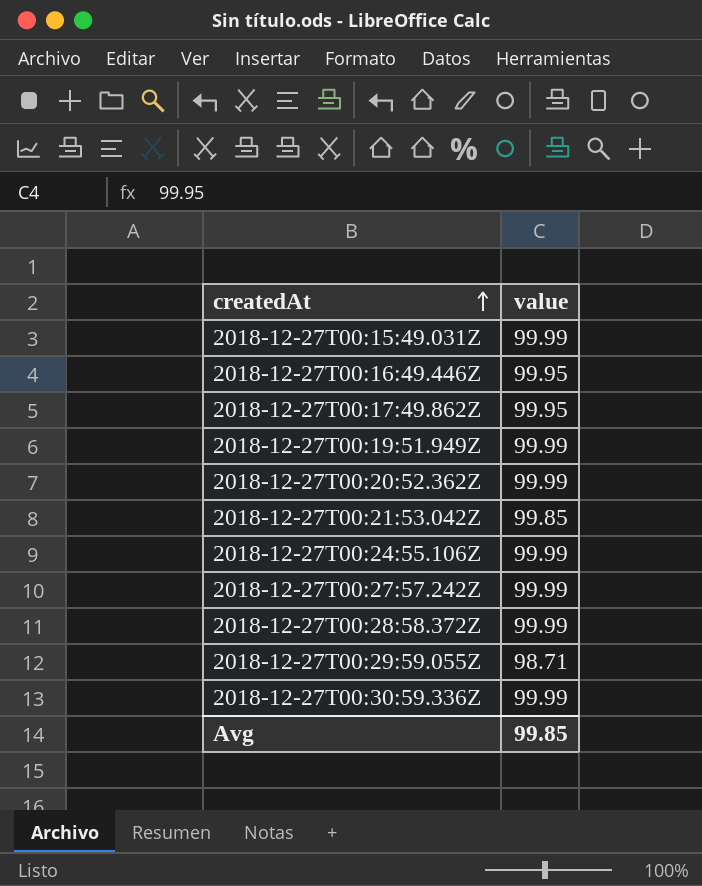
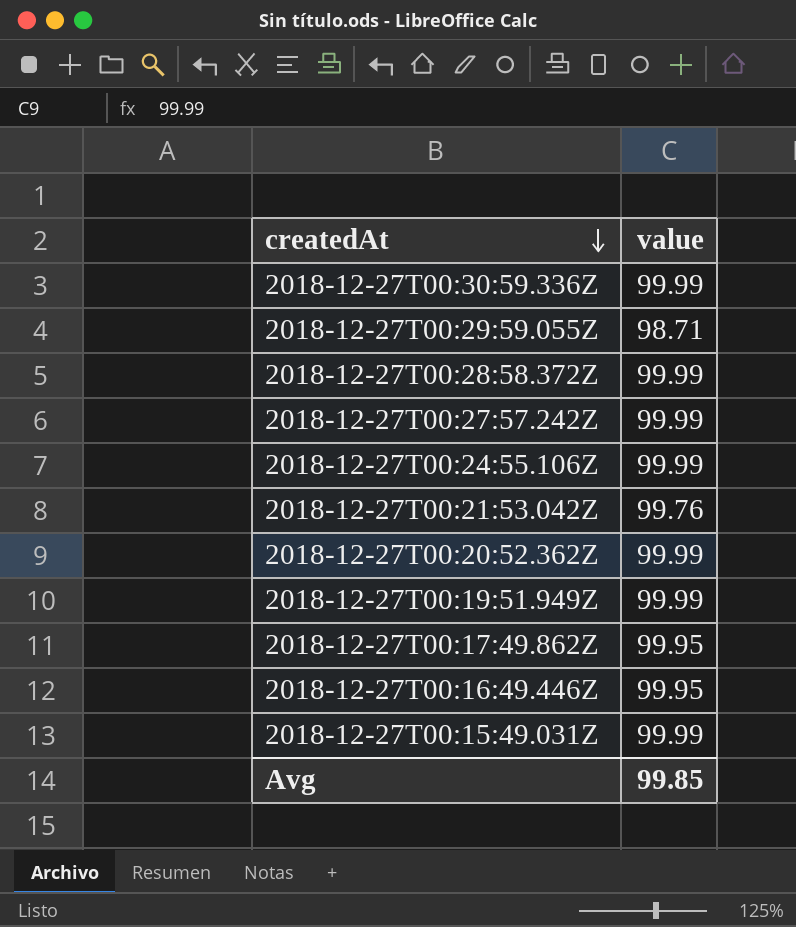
row order: createdAt ascending -> createdAt descending
2018-12-27T00:21:53.042Z | value: 99.85 -> 99.76

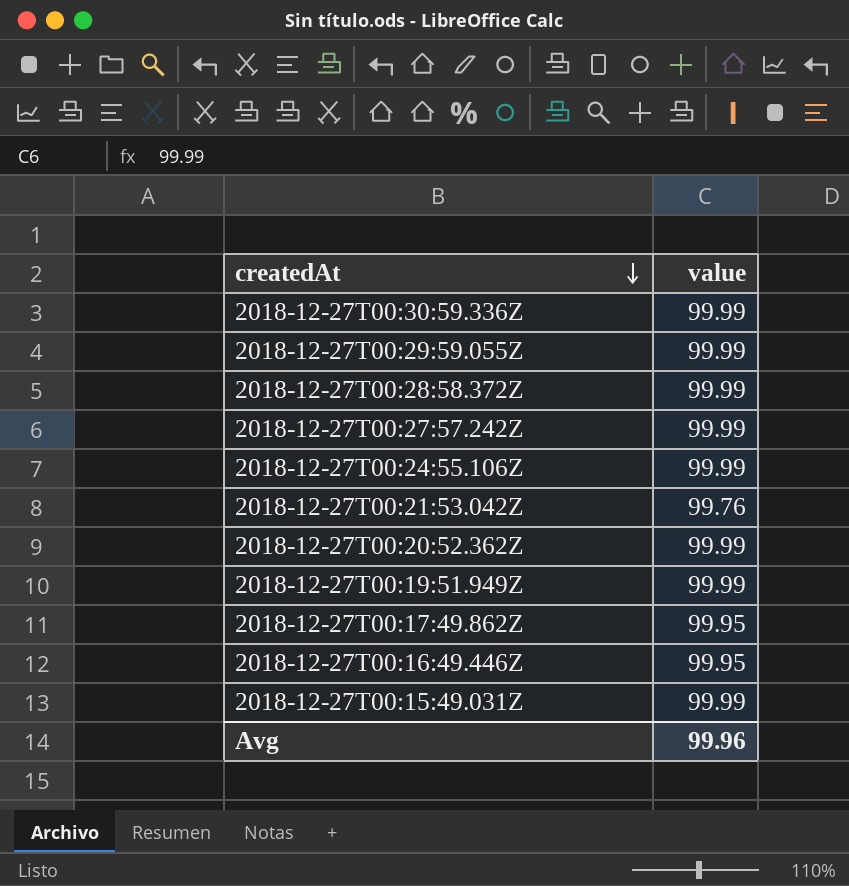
2018-12-27T00:29:59.055Z | value: 98.71 -> 99.99
Avg | value: 99.85 -> 99.96

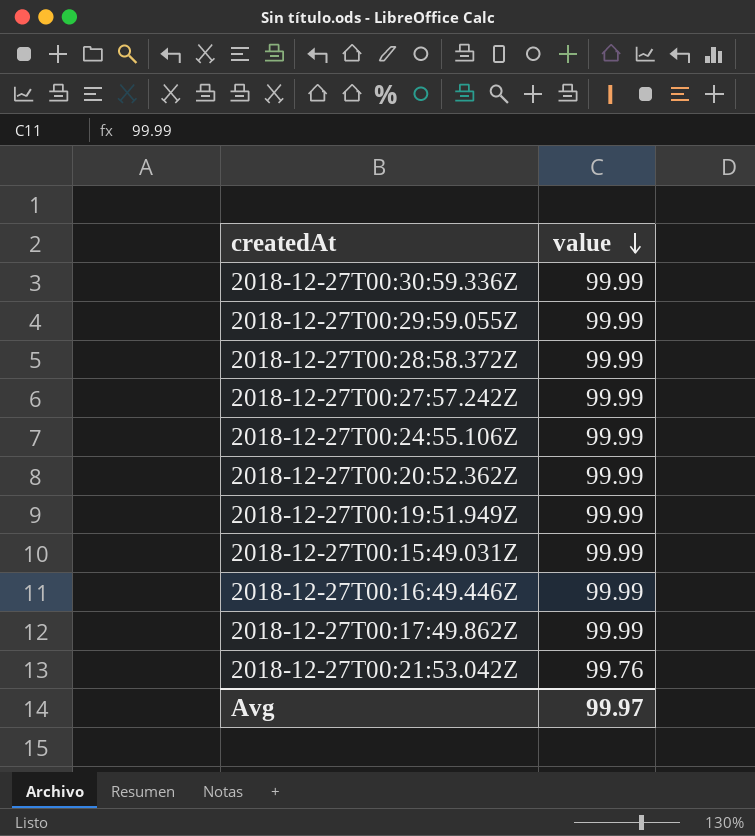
row order: createdAt descending -> value descending
2018-12-27T00:16:49.446Z | value: 99.95 -> 99.99
2018-12-27T00:17:49.862Z | value: 99.95 -> 99.99
Avg | value: 99.96 -> 99.97

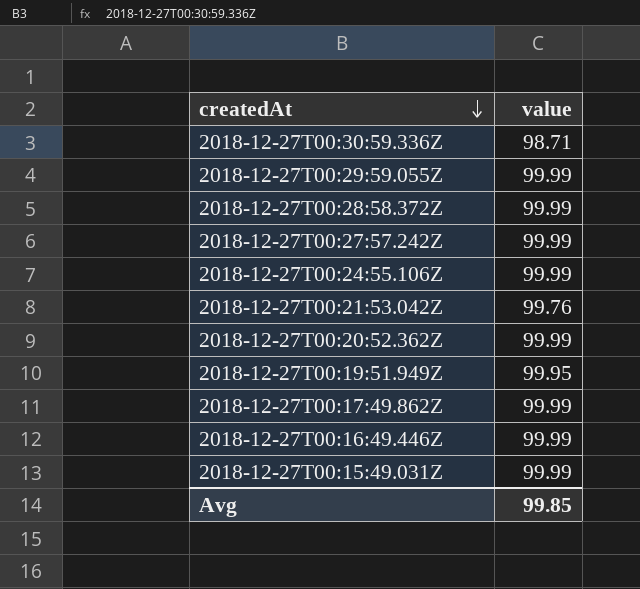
row order: value descending -> createdAt descending
2018-12-27T00:30:59.336Z | value: 99.99 -> 98.71
2018-12-27T00:19:51.949Z | value: 99.99 -> 99.95
Avg | value: 99.97 -> 99.85

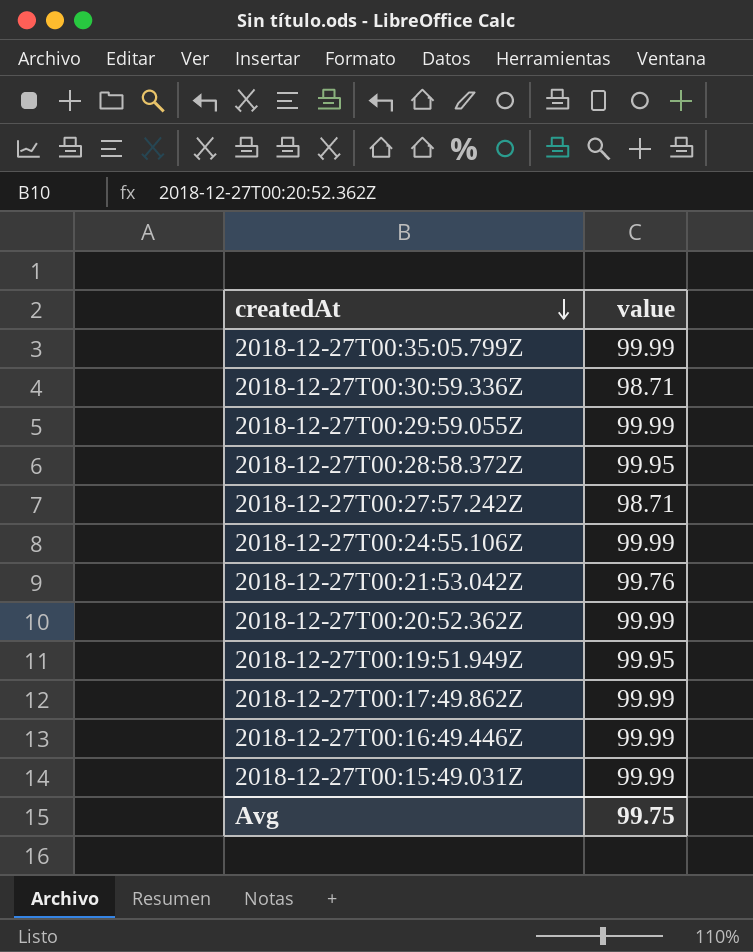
row 2018-12-27T00:35:05.799Z: none -> 99.99
2018-12-27T00:28:58.372Z | value: 99.99 -> 99.95
2018-12-27T00:27:57.242Z | value: 99.99 -> 98.71
Avg | value: 99.85 -> 99.75

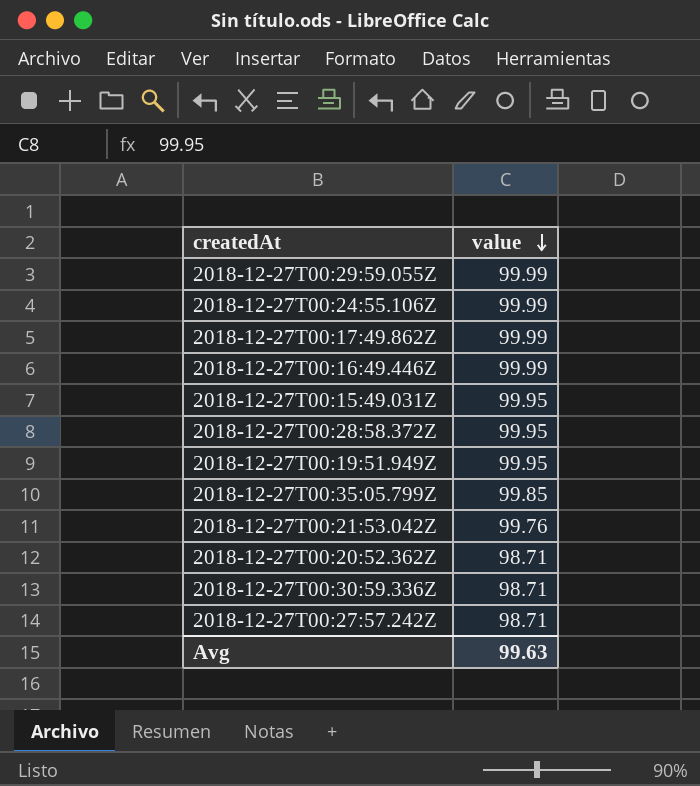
row order: createdAt descending -> value descending
2018-12-27T00:15:49.031Z | value: 99.99 -> 99.95
2018-12-27T00:35:05.799Z | value: 99.99 -> 99.85
2018-12-27T00:20:52.362Z | value: 99.99 -> 98.71
Avg | value: 99.75 -> 99.63

